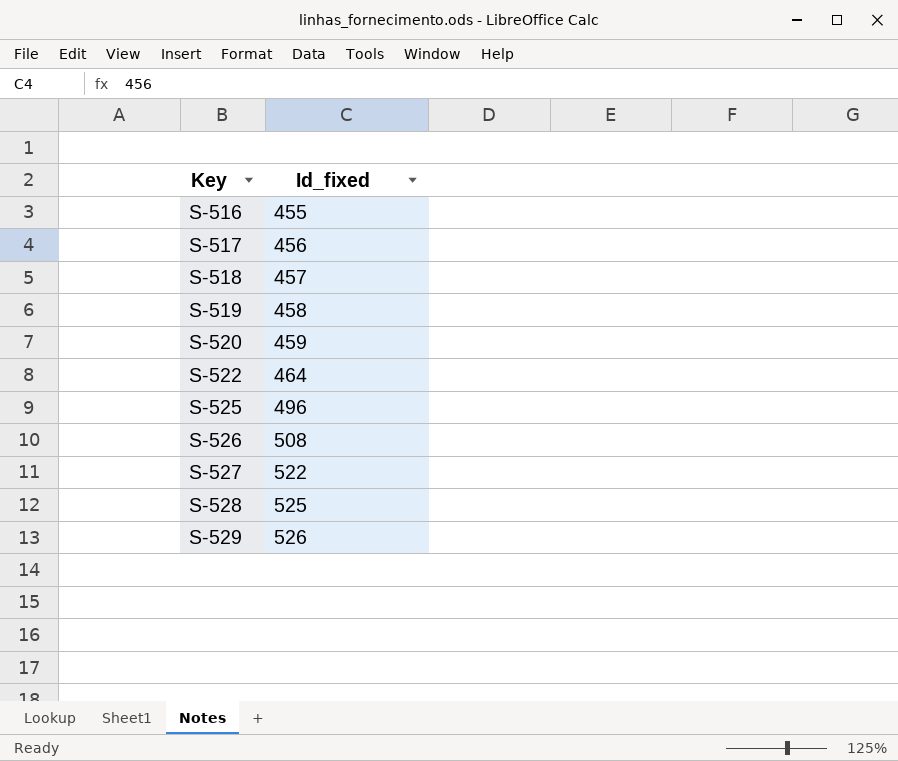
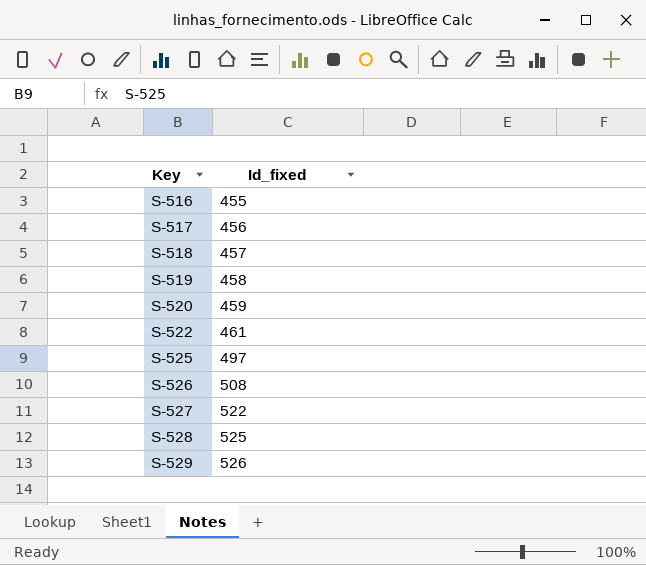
S-522 | Id_fixed: 464 -> 461
S-525 | Id_fixed: 496 -> 497

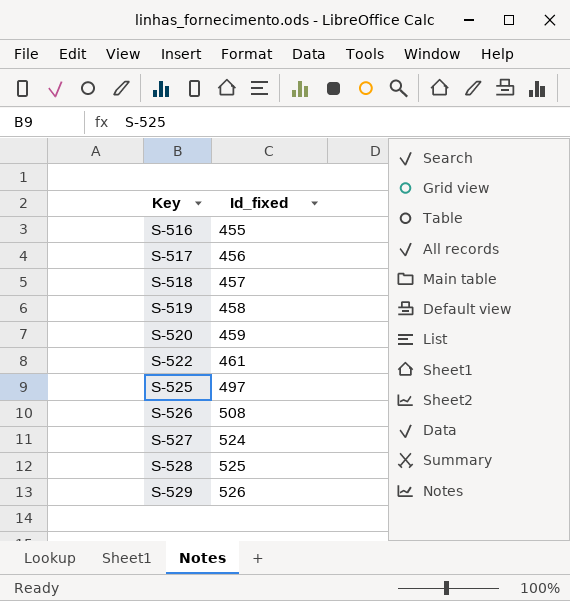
S-527 | Id_fixed: 522 -> 524

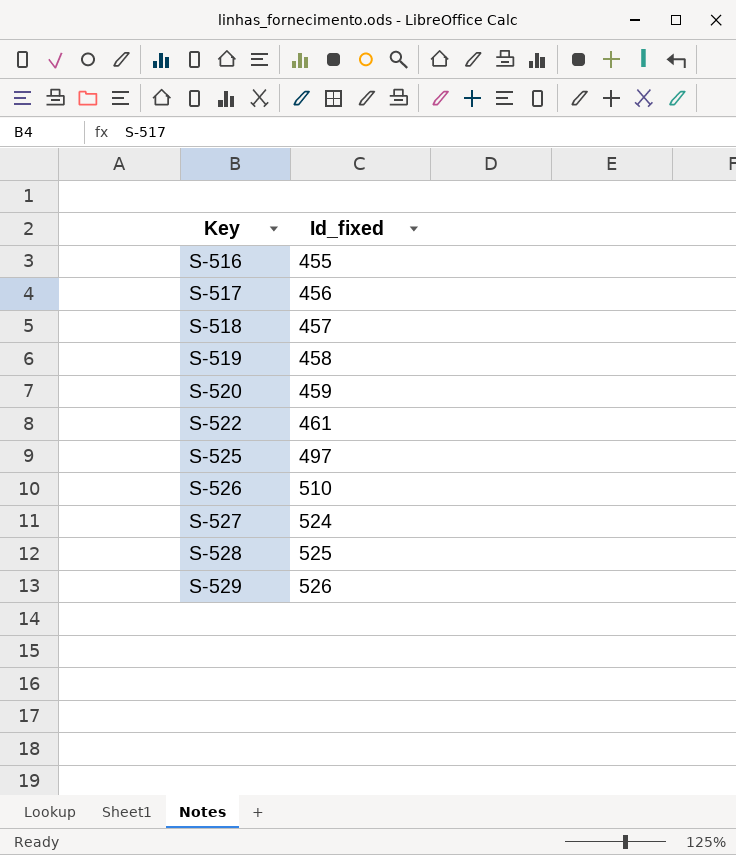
S-526 | Id_fixed: 508 -> 510

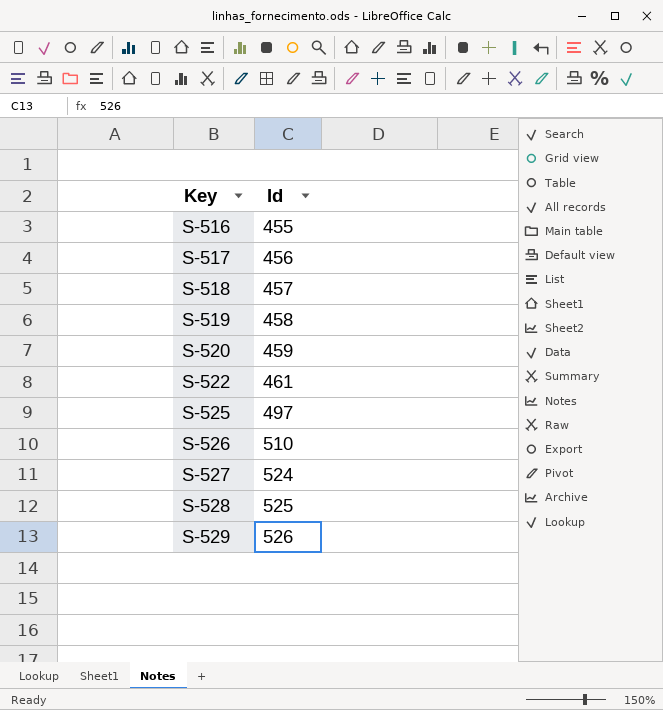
column name: Id_fixed -> Id

